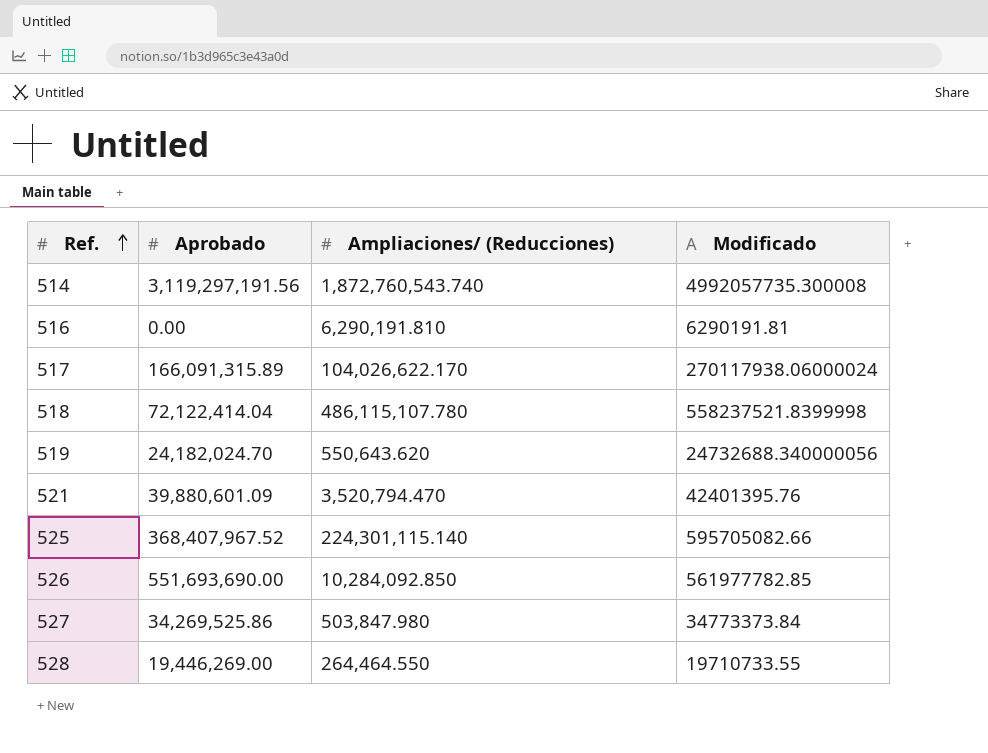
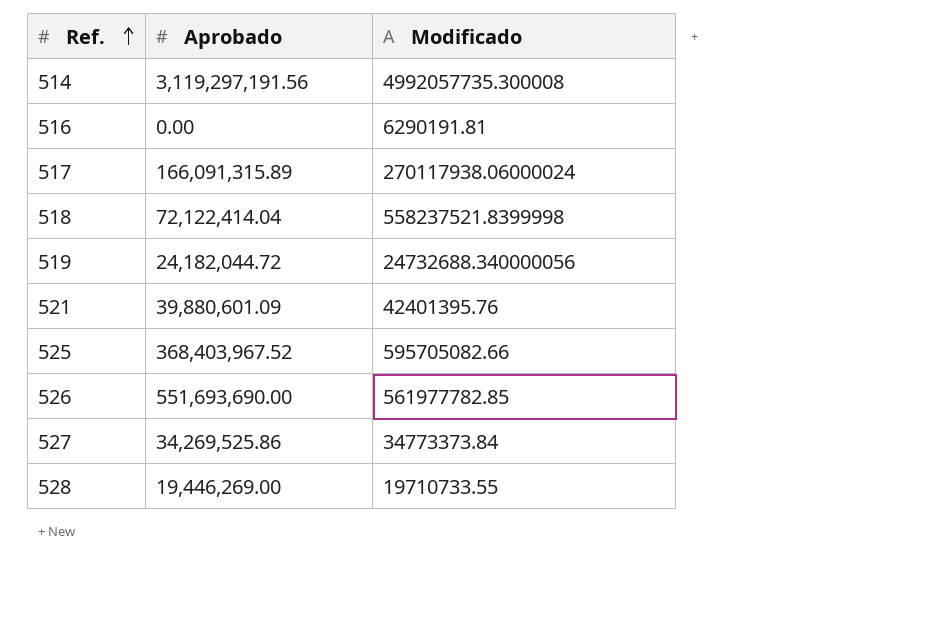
column Ampliaciones/ (Reducciones) | position: 3 -> none
519 | Aprobado: 24,182,024.70 -> 24,182,044.72
525 | Aprobado: 368,407,967.52 -> 368,403,967.52

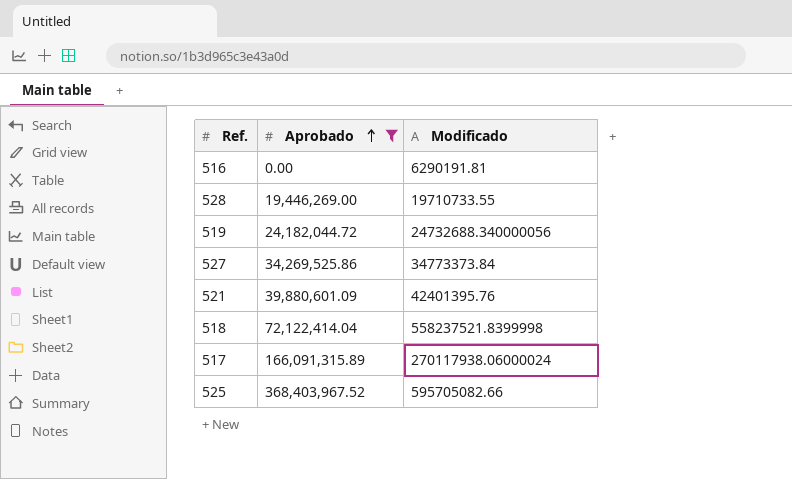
filter: none -> Aprobado <= 368,403,967.52
row order: Ref. ascending -> Aprobado ascending

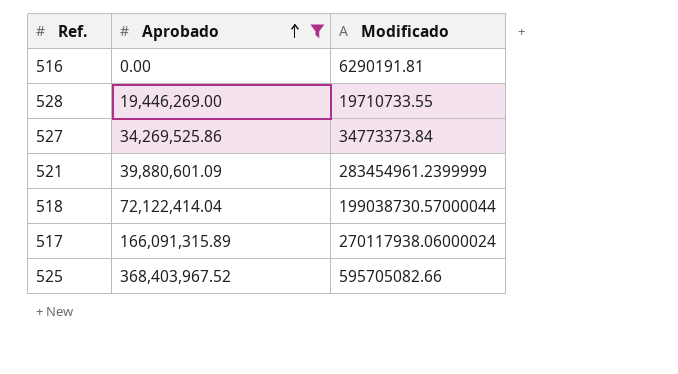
row 519: 24,182,044.72 | 24732688.340000056 -> none
521 | Modificado: 42401395.76 -> 283454961.2399999
518 | Modificado: 558237521.8399998 -> 199038730.57000044

